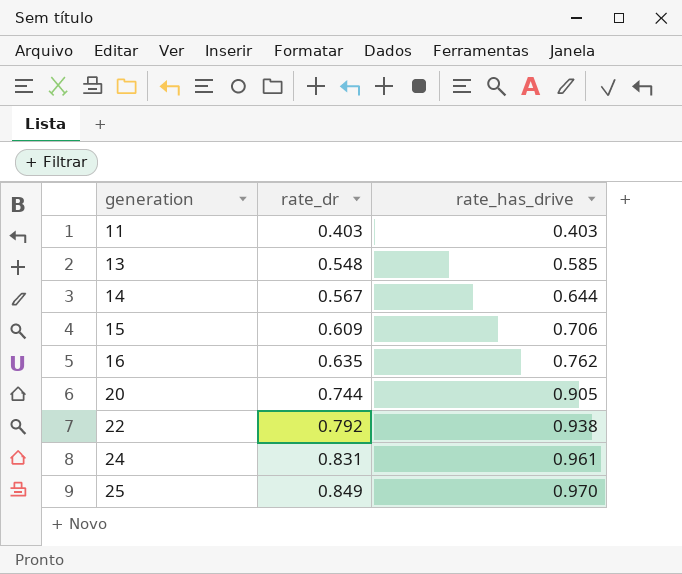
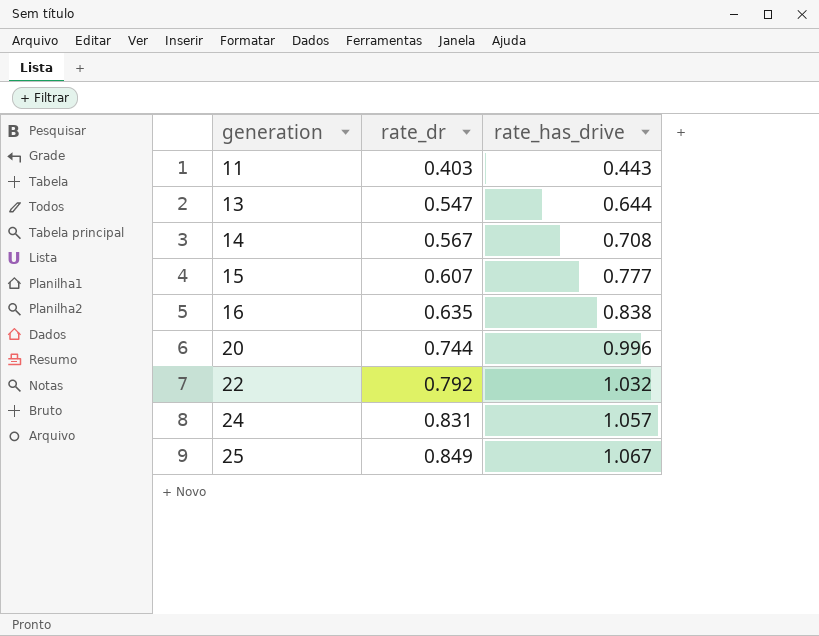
11 | rate_has_drive: 0.403 -> 0.443
13 | rate_dr: 0.548 -> 0.547
13 | rate_has_drive: 0.585 -> 0.644
14 | rate_has_drive: 0.644 -> 0.708
15 | rate_dr: 0.609 -> 0.607
15 | rate_has_drive: 0.706 -> 0.777
16 | rate_has_drive: 0.762 -> 0.838
20 | rate_has_drive: 0.905 -> 0.996
22 | rate_has_drive: 0.938 -> 1.032
24 | rate_has_drive: 0.961 -> 1.057
25 | rate_has_drive: 0.970 -> 1.067

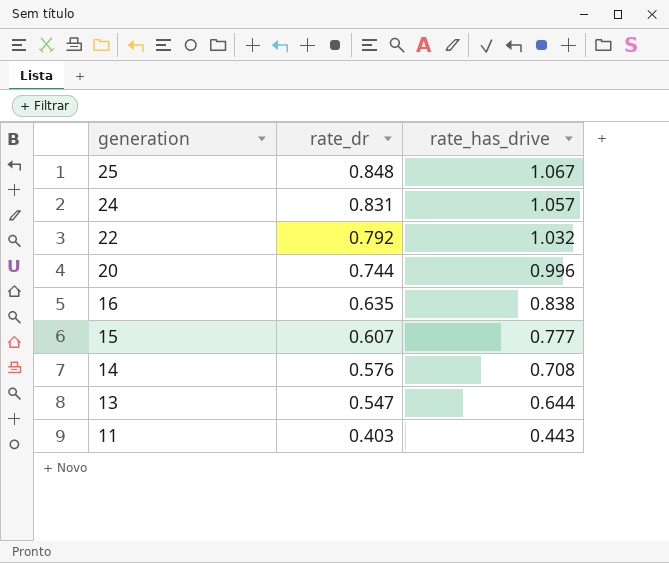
row order: generation ascending -> generation descending
25 | rate_dr: 0.849 -> 0.848
14 | rate_dr: 0.567 -> 0.576

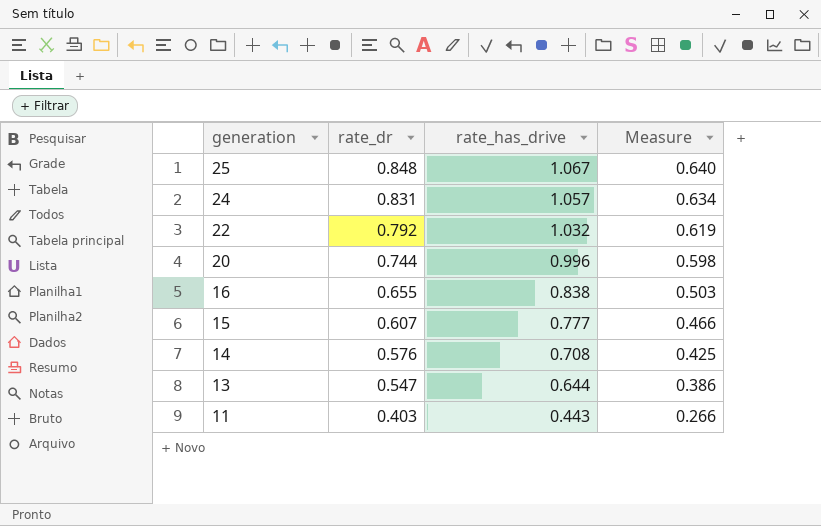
column Measure | formula: none -> [rate_has_drive] * 0.6
16 | rate_dr: 0.635 -> 0.655

